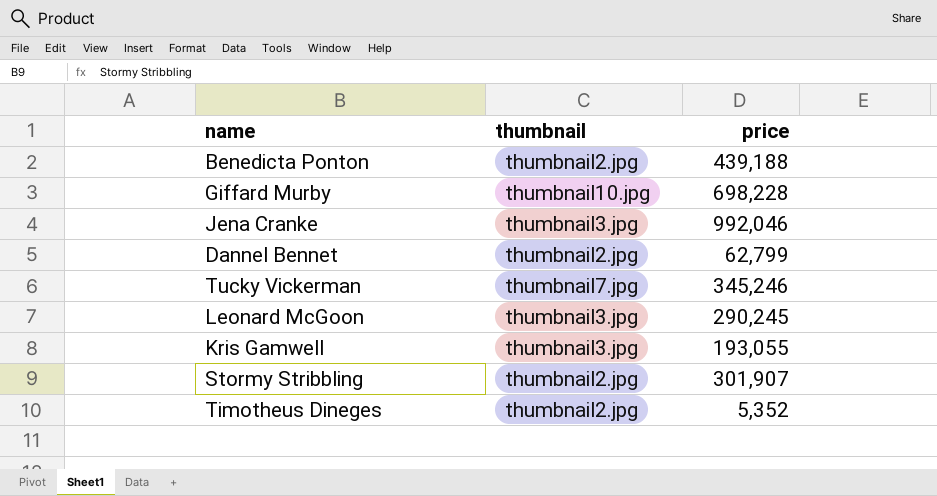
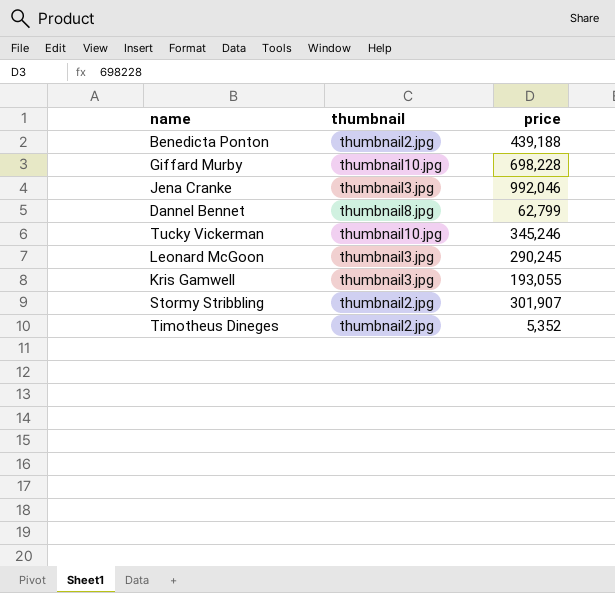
Dannel Bennet | thumbnail: thumbnail2.jpg -> thumbnail8.jpg
Tucky Vickerman | thumbnail: thumbnail7.jpg -> thumbnail10.jpg

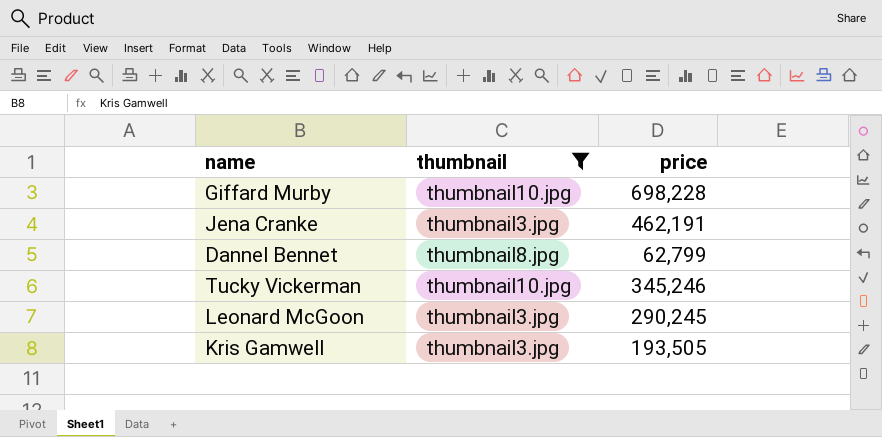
filter: none -> thumbnail != thumbnail2.jpg
Jena Cranke | price: 992,046 -> 462,191
Kris Gamwell | price: 193,055 -> 193,505

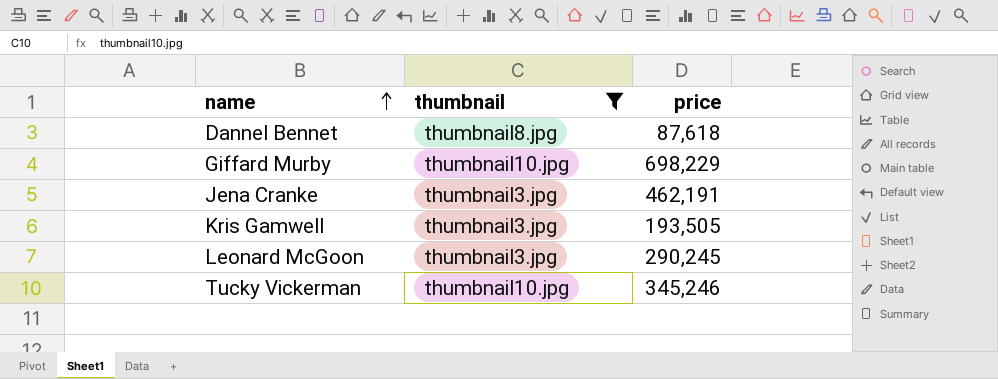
row order: none -> name ascending
Dannel Bennet | price: 62,799 -> 87,618
Giffard Murby | price: 698,228 -> 698,229

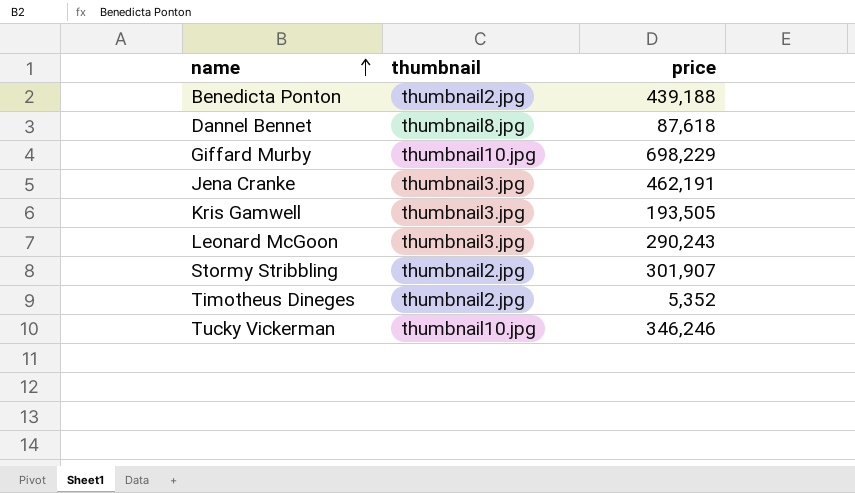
filter: thumbnail != thumbnail2.jpg -> none
Leonard McGoon | price: 290,245 -> 290,243
Tucky Vickerman | price: 345,246 -> 346,246

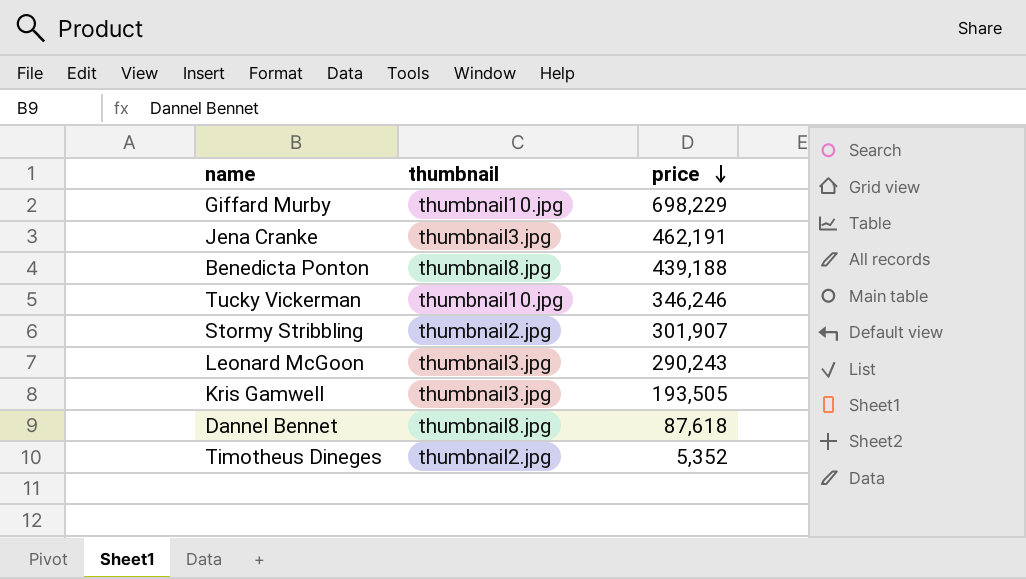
row order: name ascending -> price descending
Benedicta Ponton | thumbnail: thumbnail2.jpg -> thumbnail8.jpg

